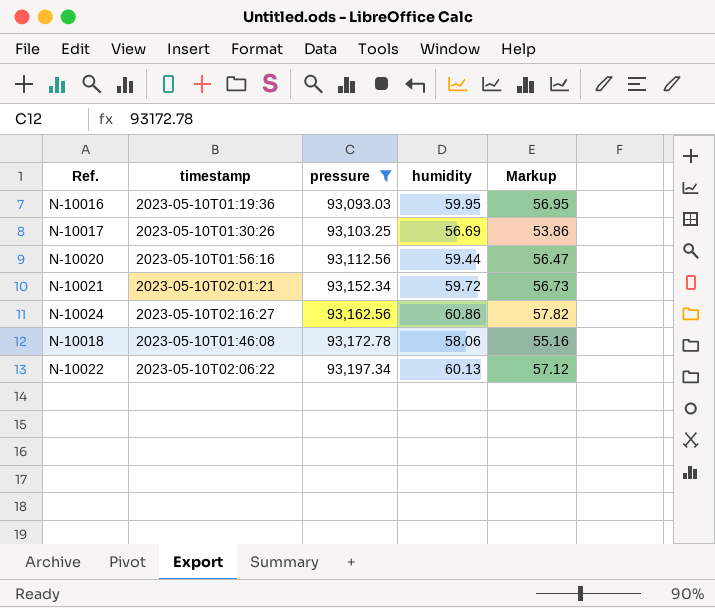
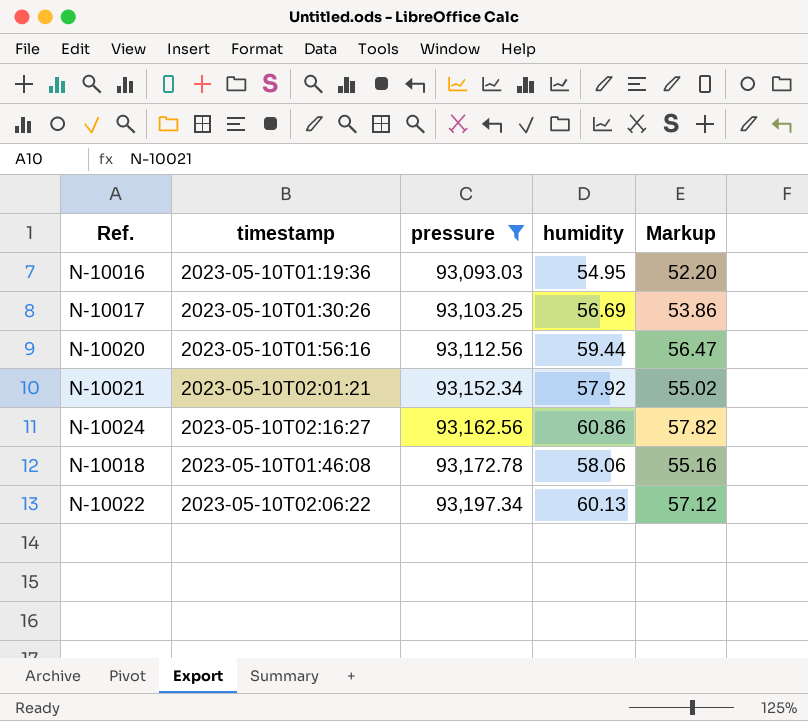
N-10016 | humidity: 59.95 -> 54.95
N-10016 | Markup: 56.95 -> 52.20
N-10021 | humidity: 59.72 -> 57.92
N-10021 | Markup: 56.73 -> 55.02

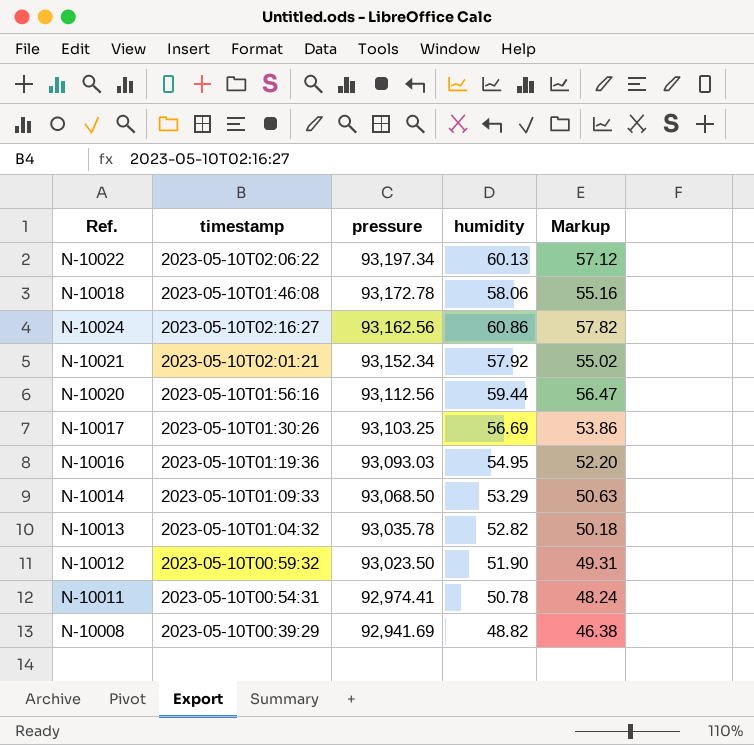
filter: pressure >= 93,093.03 -> none
row order: pressure ascending -> pressure descending

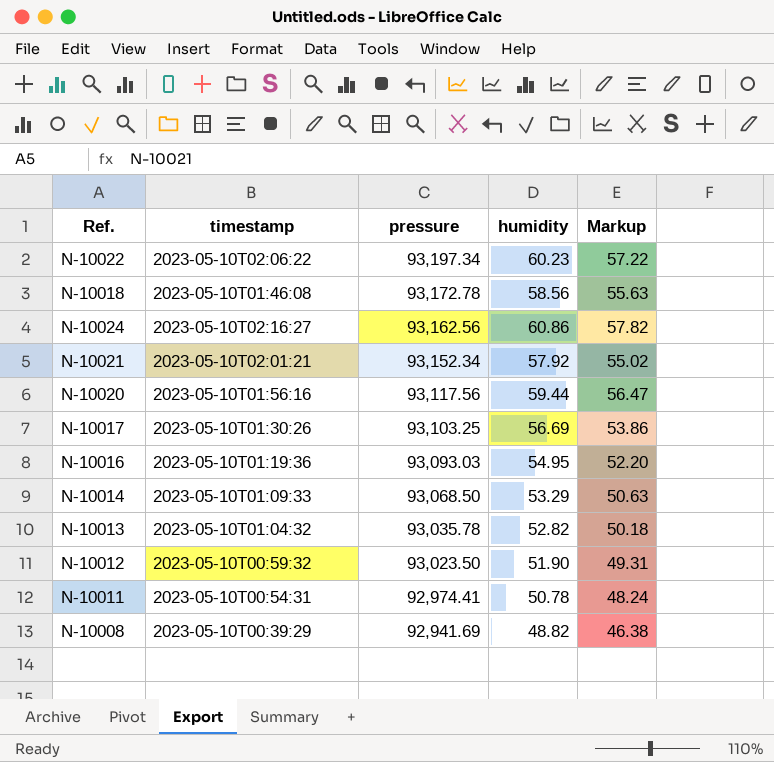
N-10022 | humidity: 60.13 -> 60.23
N-10022 | Markup: 57.12 -> 57.22
N-10018 | humidity: 58.06 -> 58.56
N-10018 | Markup: 55.16 -> 55.63
N-10020 | pressure: 93,112.56 -> 93,117.56

